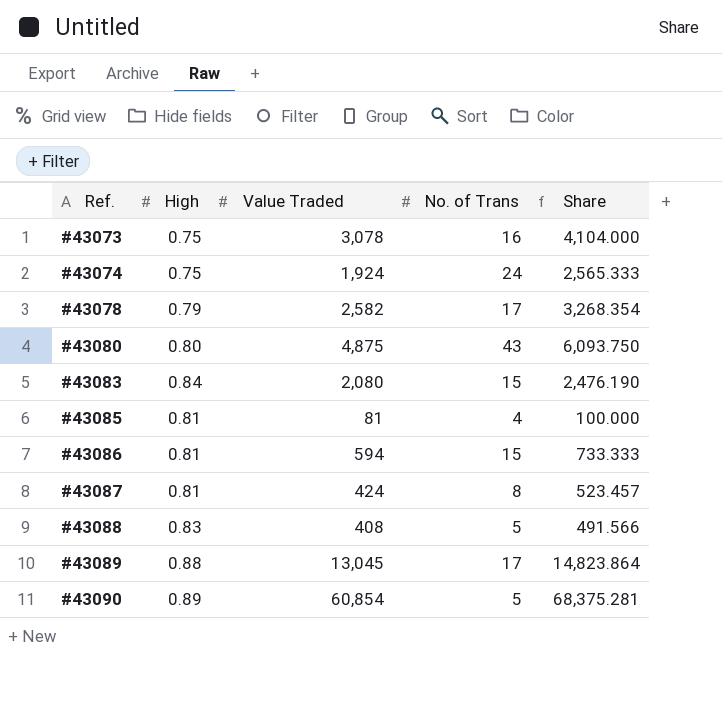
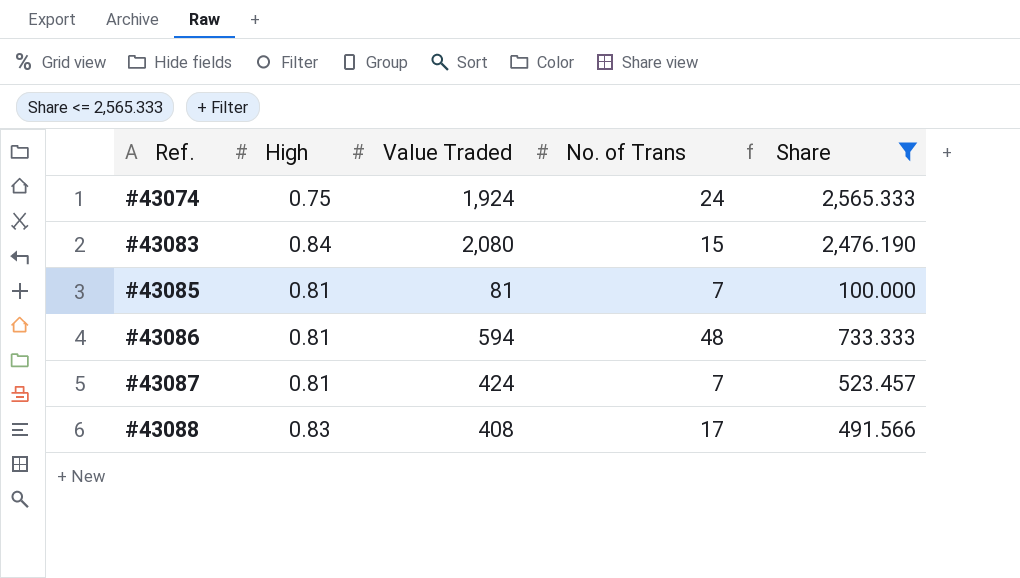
filter: none -> Share <= 2,565.333
#43085 | No. of Trans: 4 -> 7
#43086 | No. of Trans: 15 -> 48
#43087 | No. of Trans: 8 -> 7
#43088 | No. of Trans: 5 -> 17

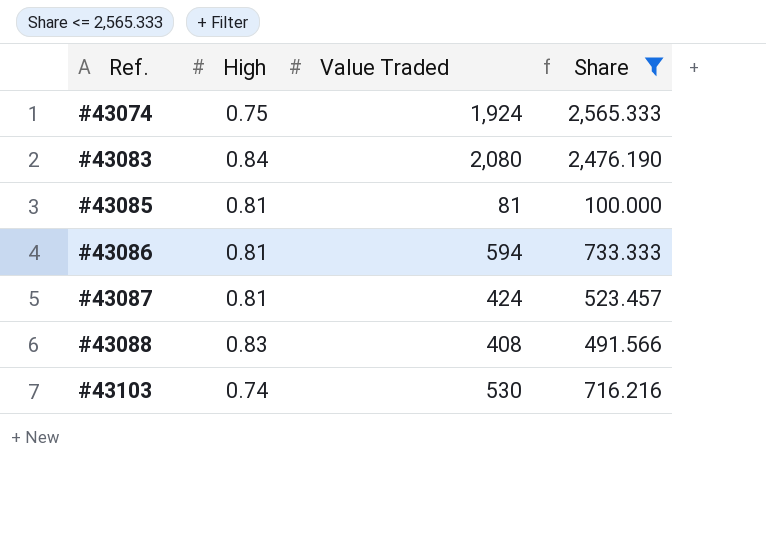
column No. of Trans | position: 4 -> none
row #43103: none -> 0.74 | 530 | 716.216

